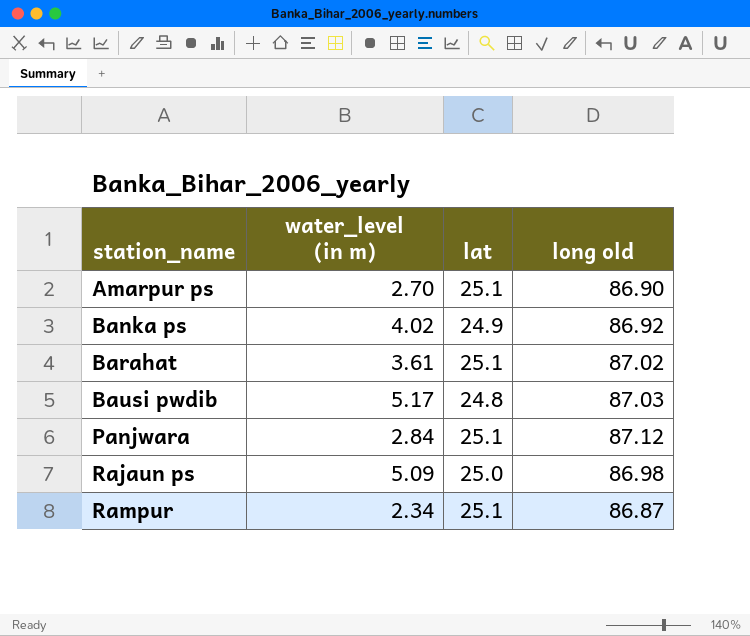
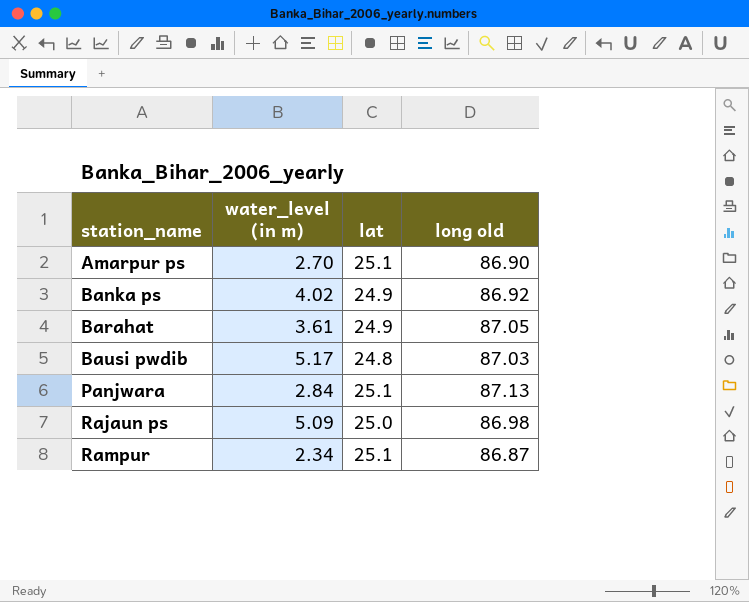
Barahat | lat: 25.1 -> 24.9
Barahat | long old: 87.02 -> 87.05
Panjwara | long old: 87.12 -> 87.13

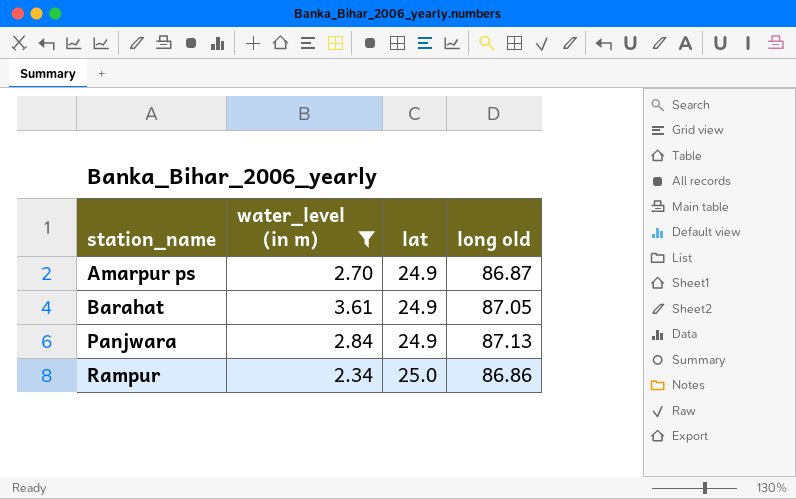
filter: none -> water_level (in m) <= 3.61
Amarpur ps | lat: 25.1 -> 24.9
Amarpur ps | long old: 86.90 -> 86.87
Panjwara | lat: 25.1 -> 24.9
Rampur | lat: 25.1 -> 25.0
Rampur | long old: 86.87 -> 86.86

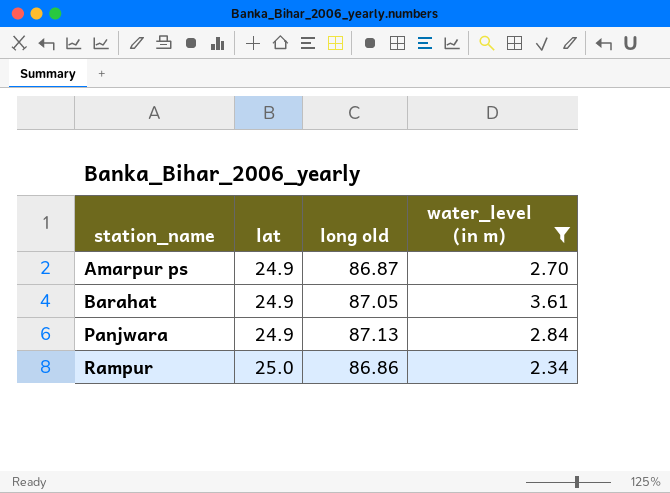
column water_level (in m) | position: 2 -> 4

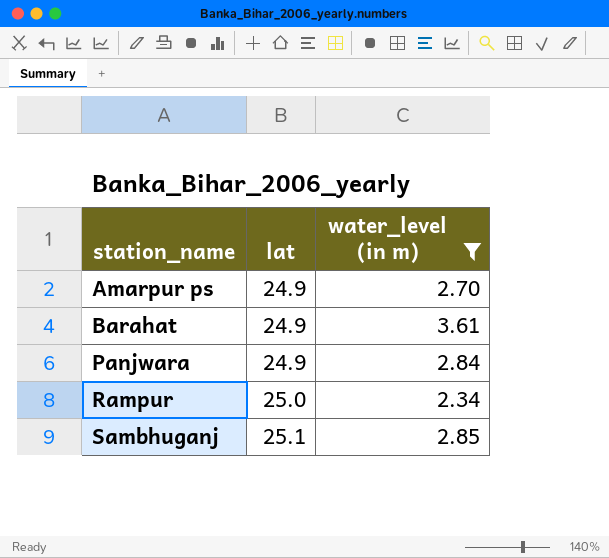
column long old | position: 3 -> none
row Sambhuganj: none -> 25.1 | 2.85

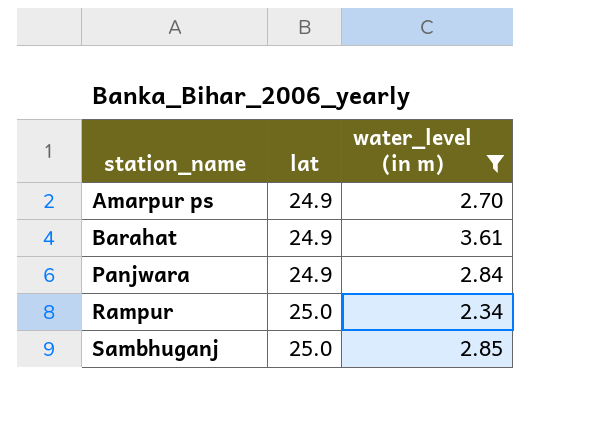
Sambhuganj | lat: 25.1 -> 25.0

